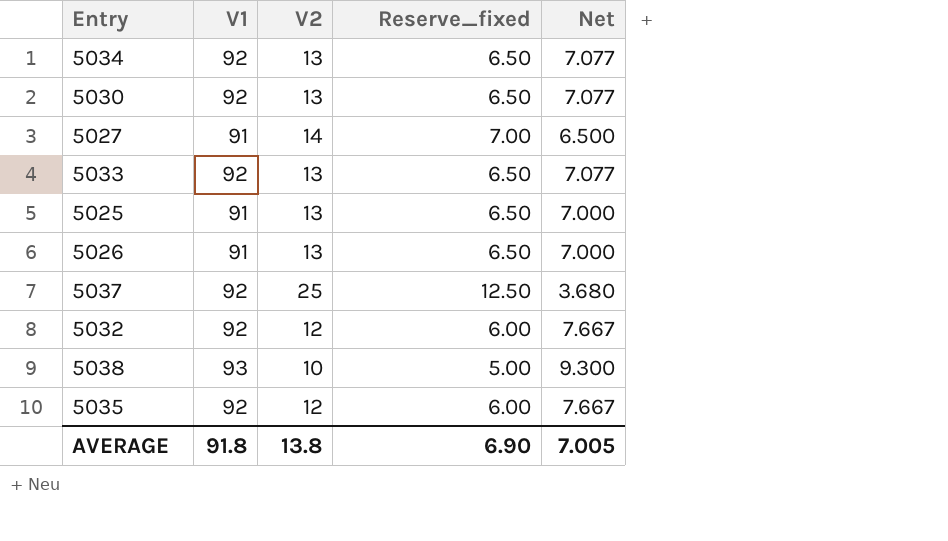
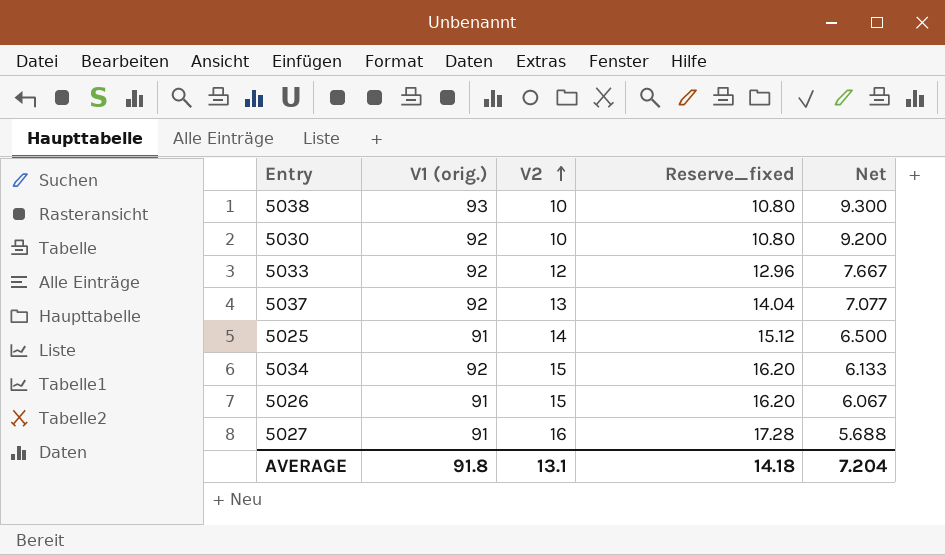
row order: none -> V2 ascending
column name: V1 -> V1 (orig.)
column Reserve_fixed | formula: [V2] * 0.5 -> [V2] * 1.08
row 5032: 92 | 12 | 6.00 | 7.667 -> none
row 5035: 92 | 12 | 6.00 | 7.667 -> none
5030 | V2: 13 -> 10
5030 | Net: 7.077 -> 9.200
5033 | V2: 13 -> 12
5033 | Net: 7.077 -> 7.667
5037 | V2: 25 -> 13
5037 | Net: 3.680 -> 7.077
5025 | V2: 13 -> 14
5025 | Net: 7.000 -> 6.500
5034 | V2: 13 -> 15
5034 | Net: 7.077 -> 6.133
5026 | V2: 13 -> 15
5026 | Net: 7.000 -> 6.067
5027 | V2: 14 -> 16
5027 | Net: 6.500 -> 5.688
AVERAGE | V2: 13.8 -> 13.1
AVERAGE | Reserve_fixed: 6.90 -> 14.18
AVERAGE | Net: 7.005 -> 7.204

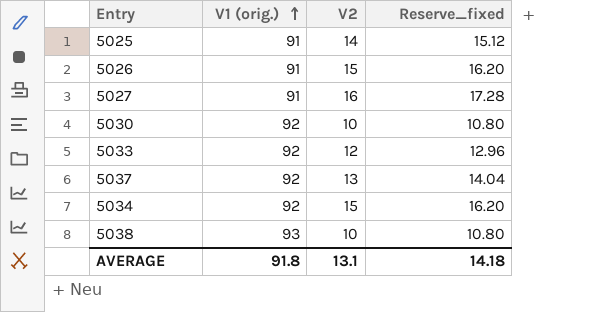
row order: V2 ascending -> V1 (orig.) ascending
column Net | formula: [V1 (orig.)] / [V2] -> none

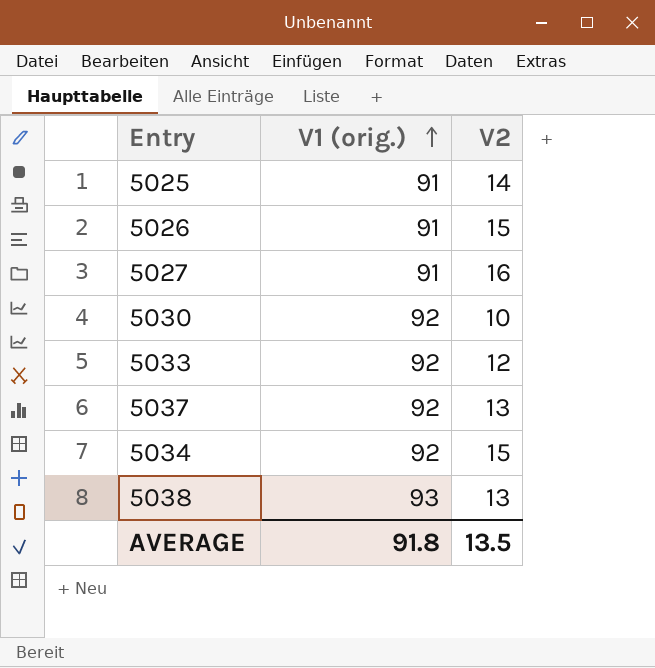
column Reserve_fixed | formula: [V2] * 1.08 -> none
5038 | V2: 10 -> 13
AVERAGE | V2: 13.1 -> 13.5

